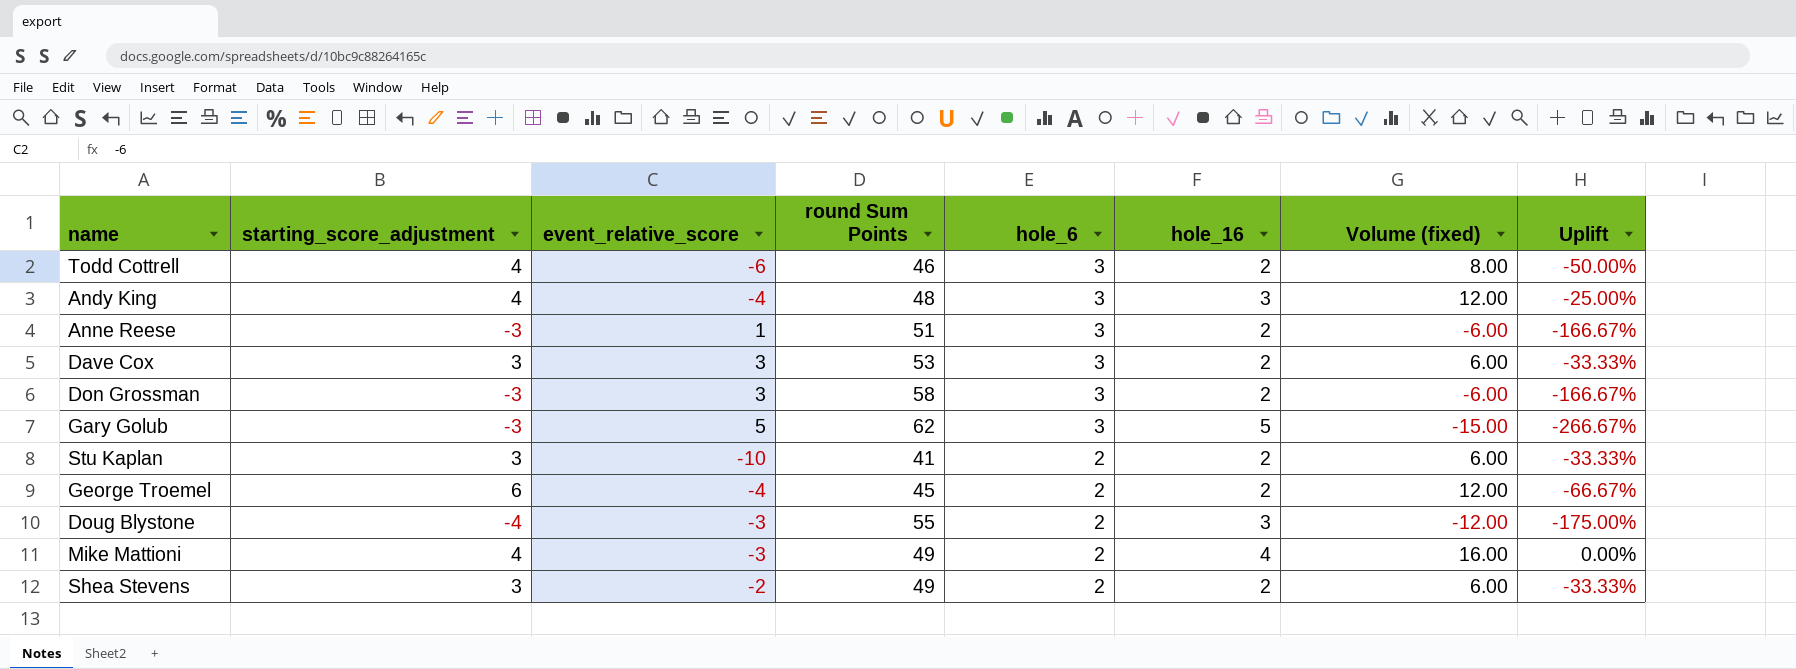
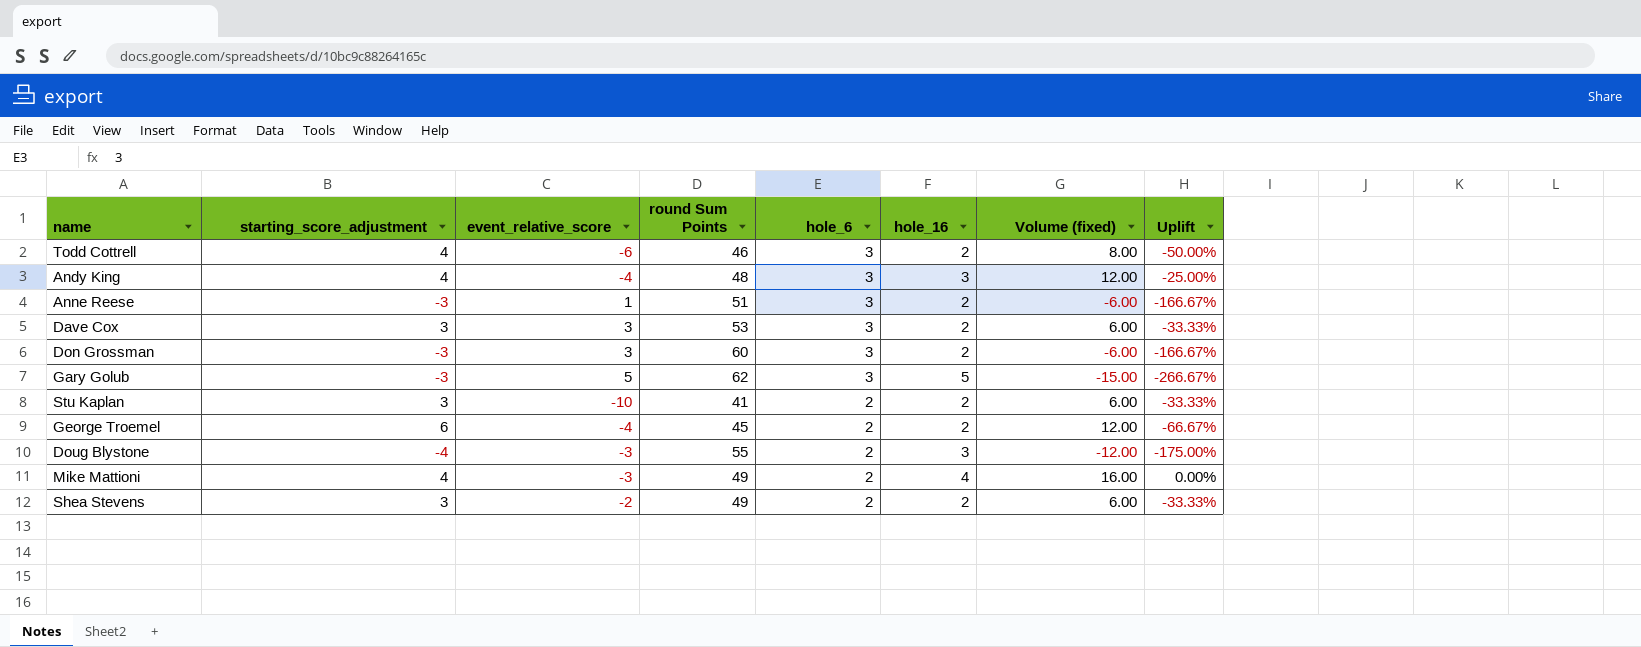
Don Grossman | round Sum Points: 58 -> 60

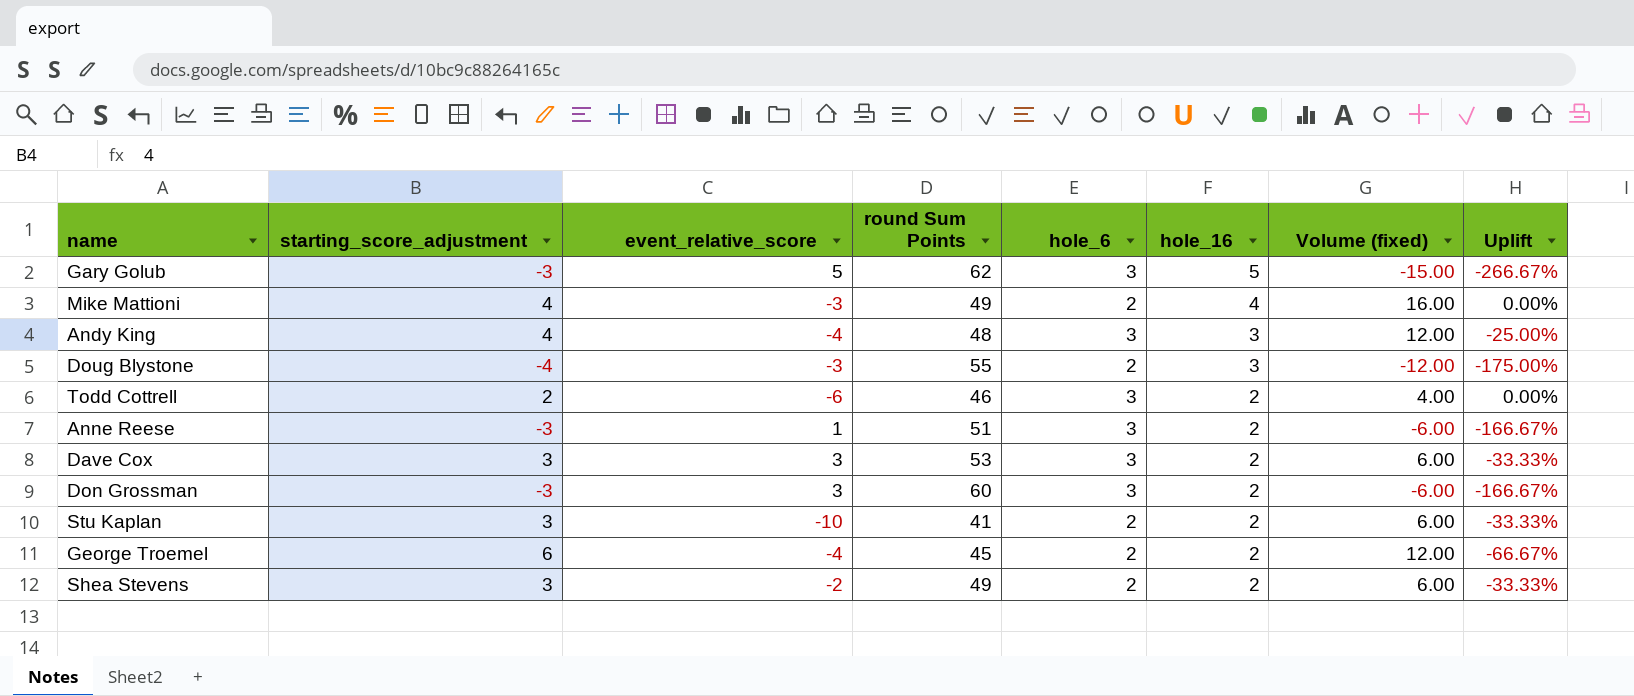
row order: hole_6 descending -> hole_16 descending
Todd Cottrell | starting_score_adjustment: 4 -> 2
Todd Cottrell | Volume (fixed): 8.00 -> 4.00
Todd Cottrell | Uplift: -50.00% -> 0.00%

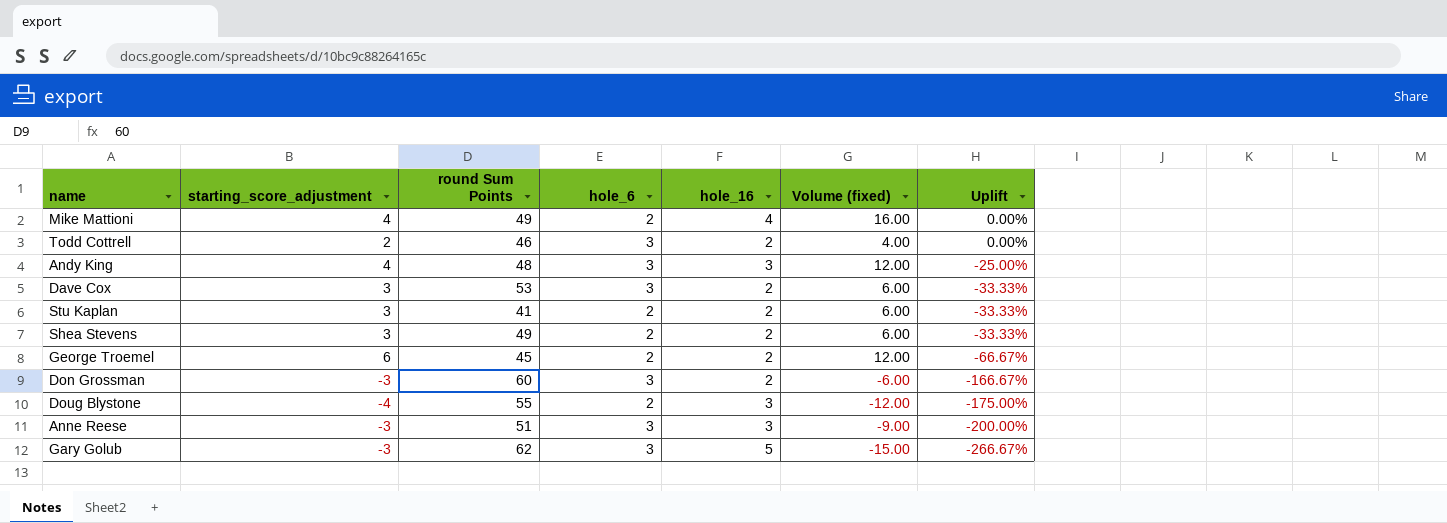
row order: hole_16 descending -> Uplift descending
column event_relative_score | position: 3 -> none
Anne Reese | hole_16: 2 -> 3
Anne Reese | Volume (fixed): -6.00 -> -9.00
Anne Reese | Uplift: -166.67% -> -200.00%

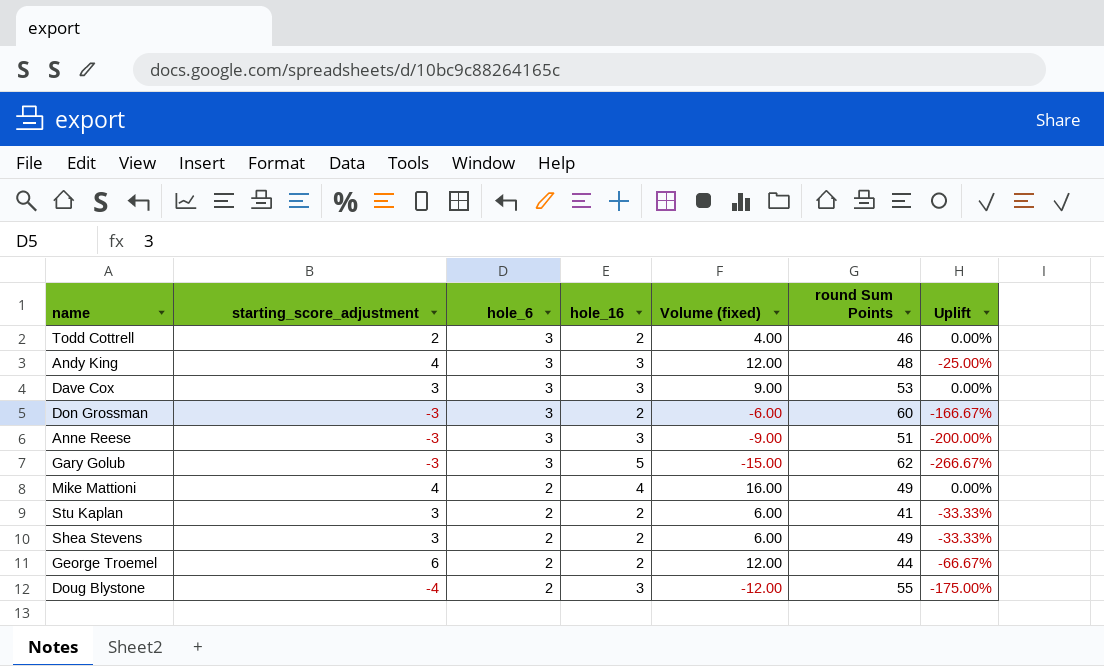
row order: Uplift descending -> hole_6 descending
column round Sum Points | position: 3 -> 6
Dave Cox | hole_16: 2 -> 3
Dave Cox | Volume (fixed): 6.00 -> 9.00
Dave Cox | Uplift: -33.33% -> 0.00%
George Troemel | round Sum Points: 45 -> 44

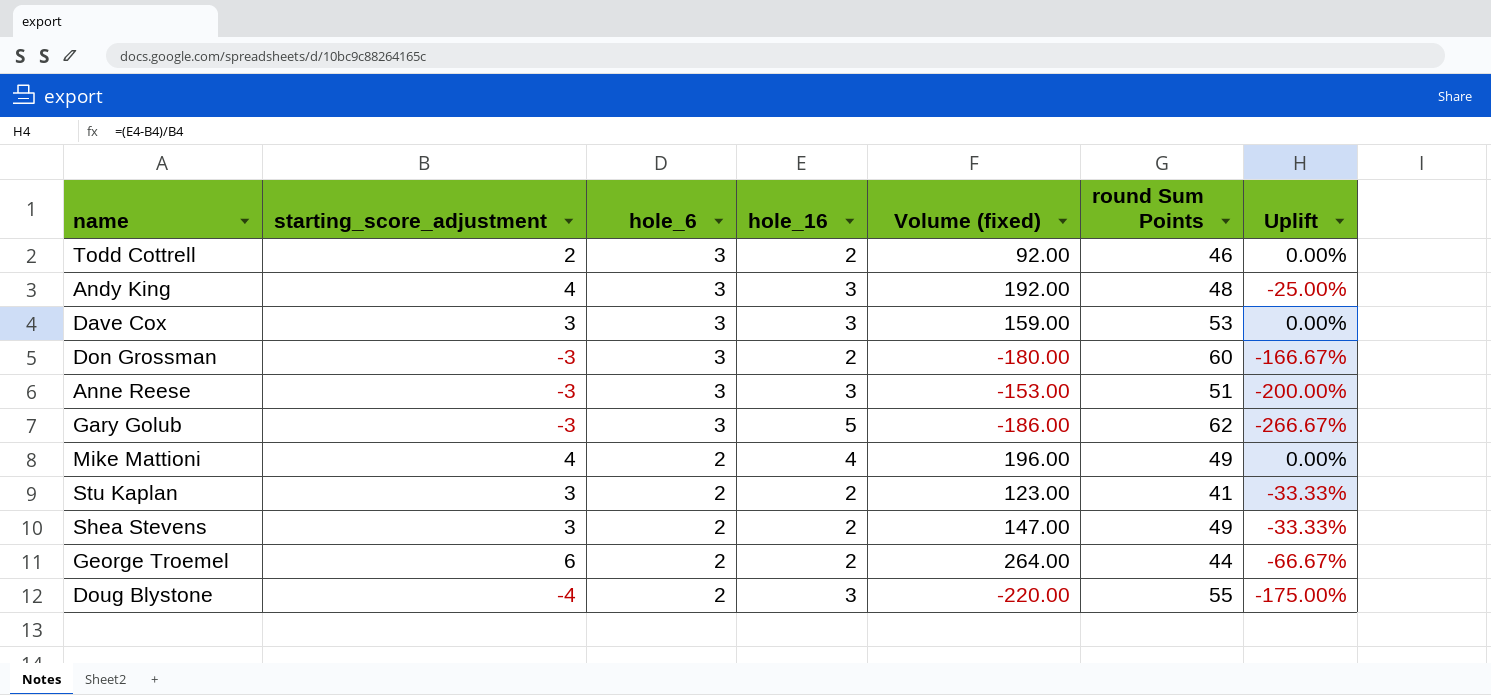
column Volume (fixed) | formula: [starting_score_adjustment] * [hole_16] -> [starting_score_adjustment] * [round Sum Points]

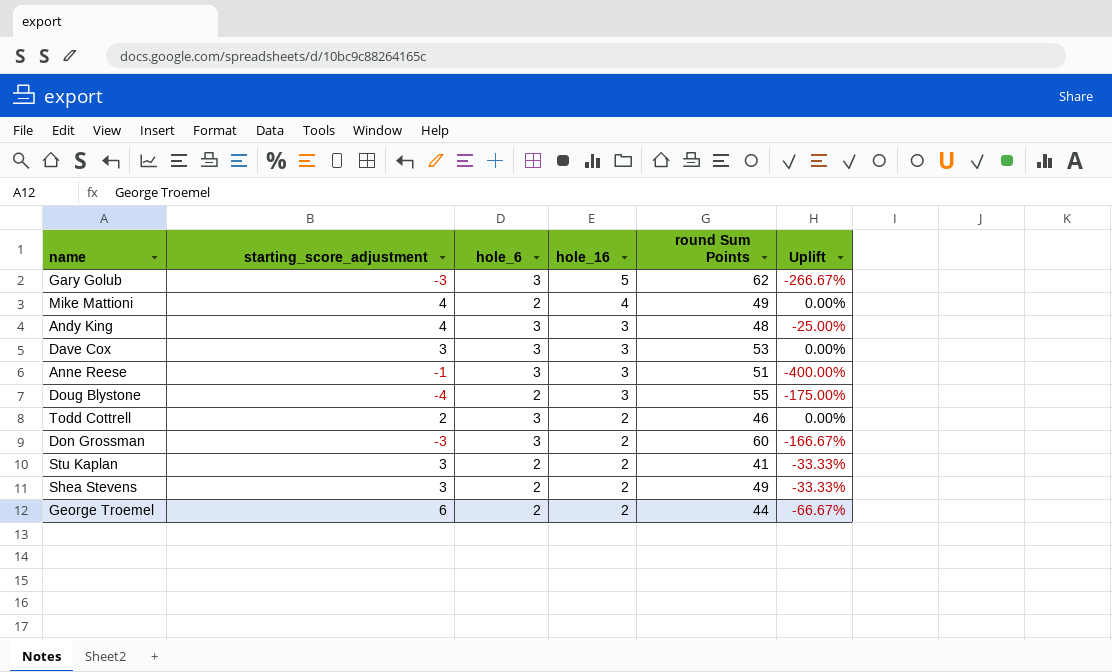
row order: hole_6 descending -> hole_16 descending
column Volume (fixed) | formula: [starting_score_adjustment] * [round Sum Points] -> none
Anne Reese | starting_score_adjustment: -3 -> -1
Anne Reese | Uplift: -200.00% -> -400.00%

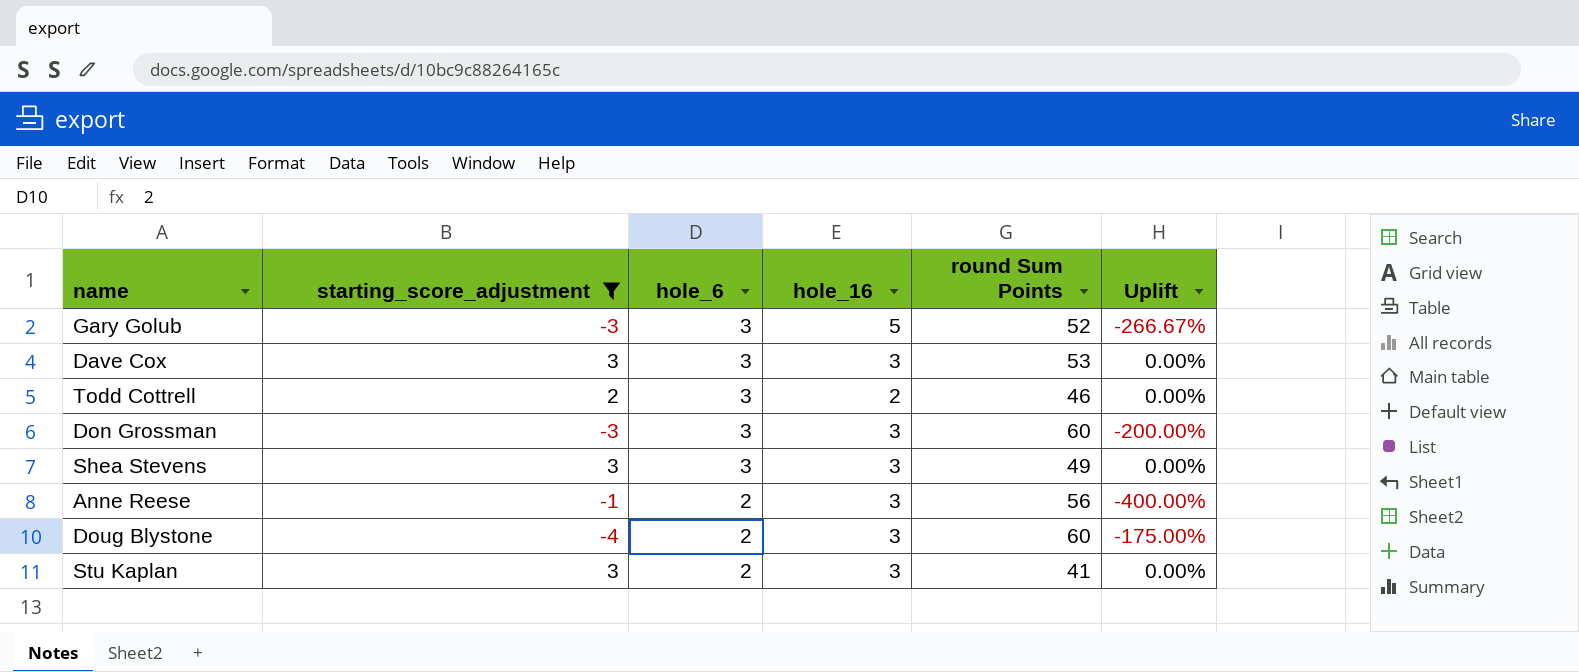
filter: none -> starting_score_adjustment <= 3
row order: hole_16 descending -> hole_6 descending
Gary Golub | round Sum Points: 62 -> 52
Don Grossman | hole_16: 2 -> 3
Don Grossman | Uplift: -166.67% -> -200.00%
Shea Stevens | hole_6: 2 -> 3
Shea Stevens | hole_16: 2 -> 3
Shea Stevens | Uplift: -33.33% -> 0.00%
Anne Reese | hole_6: 3 -> 2
Anne Reese | round Sum Points: 51 -> 56
Doug Blystone | round Sum Points: 55 -> 60
Stu Kaplan | hole_16: 2 -> 3
Stu Kaplan | Uplift: -33.33% -> 0.00%

